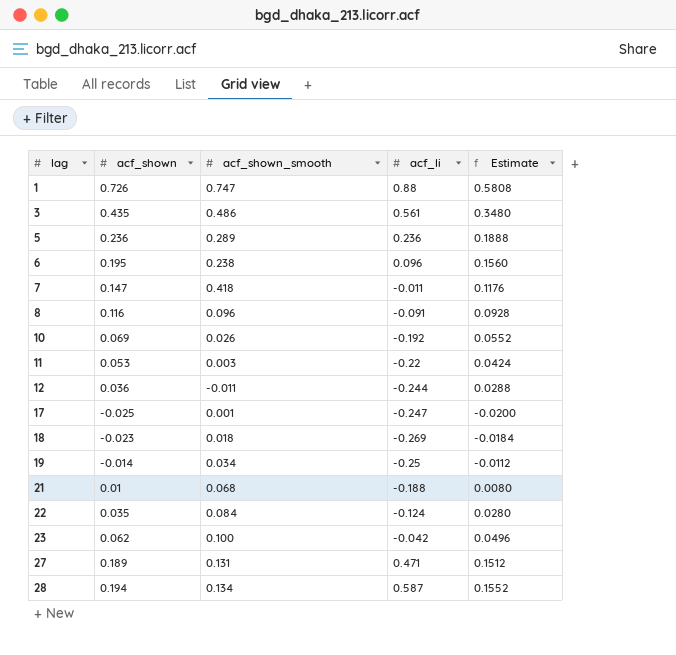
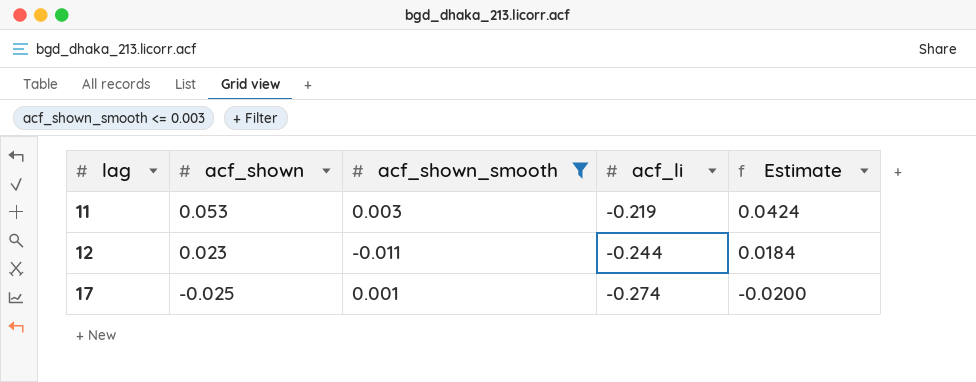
filter: none -> acf_shown_smooth <= 0.003
11 | acf_li: -0.22 -> -0.219
12 | acf_shown: 0.036 -> 0.023
12 | Estimate: 0.0288 -> 0.0184
17 | acf_li: -0.247 -> -0.274

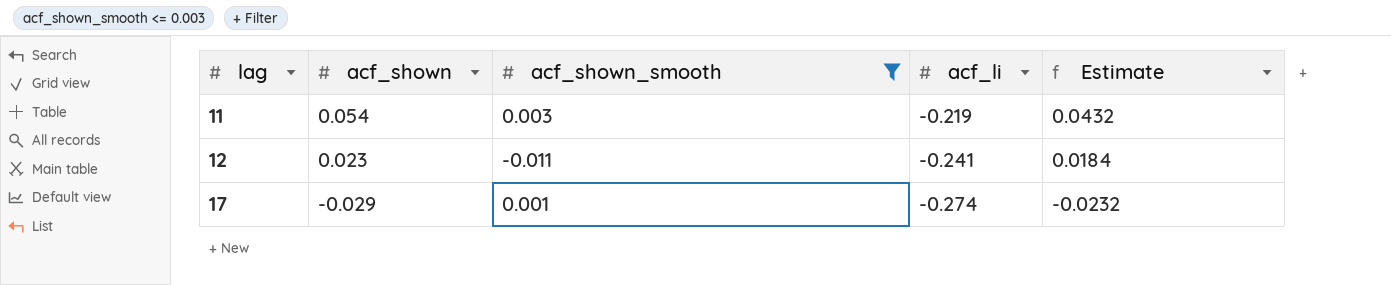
11 | acf_shown: 0.053 -> 0.054
11 | Estimate: 0.0424 -> 0.0432
12 | acf_li: -0.244 -> -0.241
17 | acf_shown: -0.025 -> -0.029
17 | Estimate: -0.0200 -> -0.0232

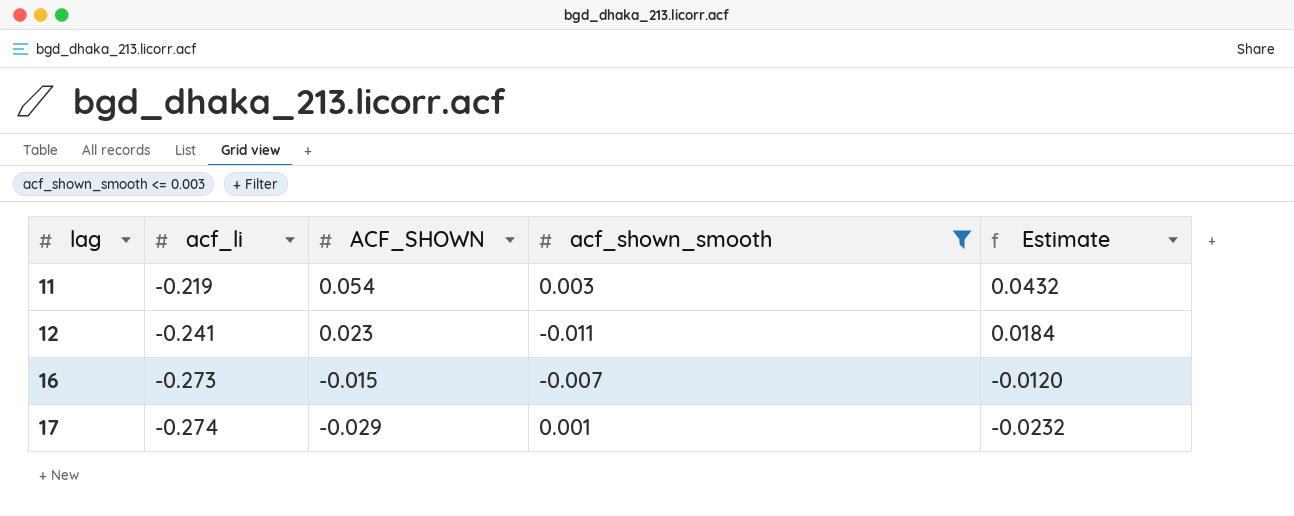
column acf_li | position: 4 -> 2
column name: acf_shown -> ACF_SHOWN
row 16: none -> -0.273 | -0.015 | -0.007 | -0.0120

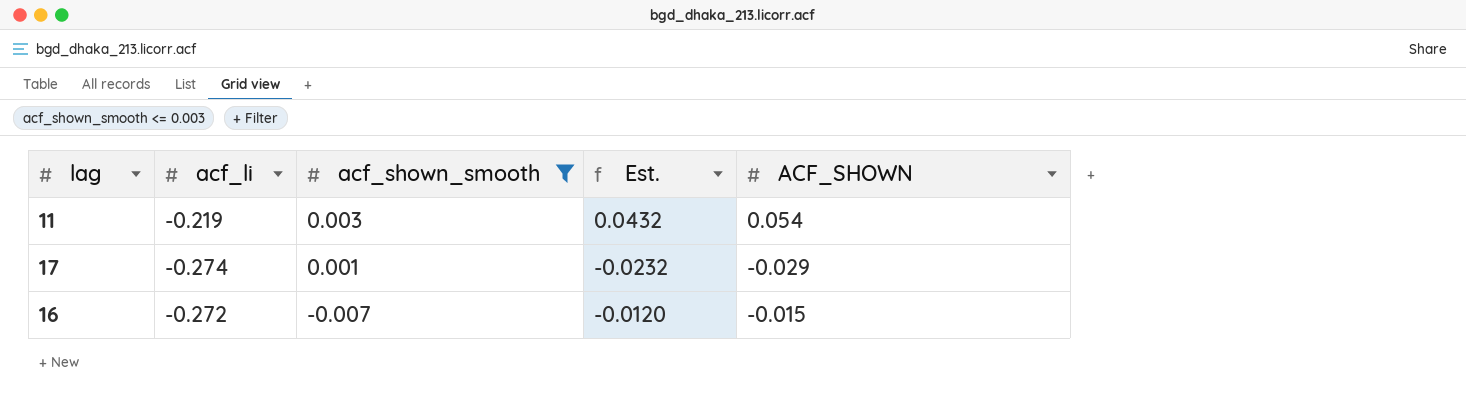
row order: lag ascending -> acf_shown_smooth descending
column name: Estimate -> Est.
column ACF_SHOWN | position: 3 -> 5
row 12: -0.241 | 0.023 | -0.011 | 0.0184 -> none
16 | acf_li: -0.273 -> -0.272

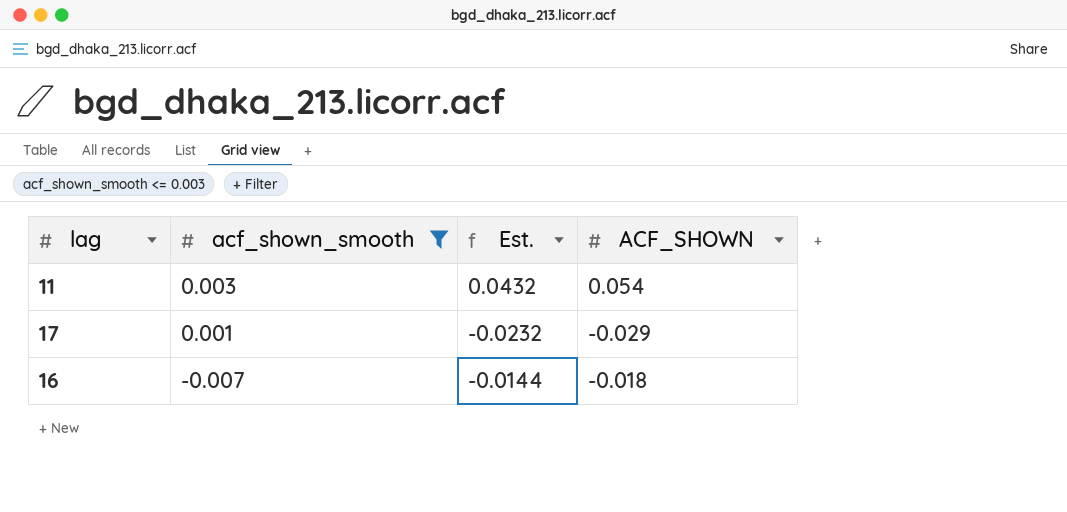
column acf_li | position: 2 -> none
16 | Est.: -0.0120 -> -0.0144
16 | ACF_SHOWN: -0.015 -> -0.018

